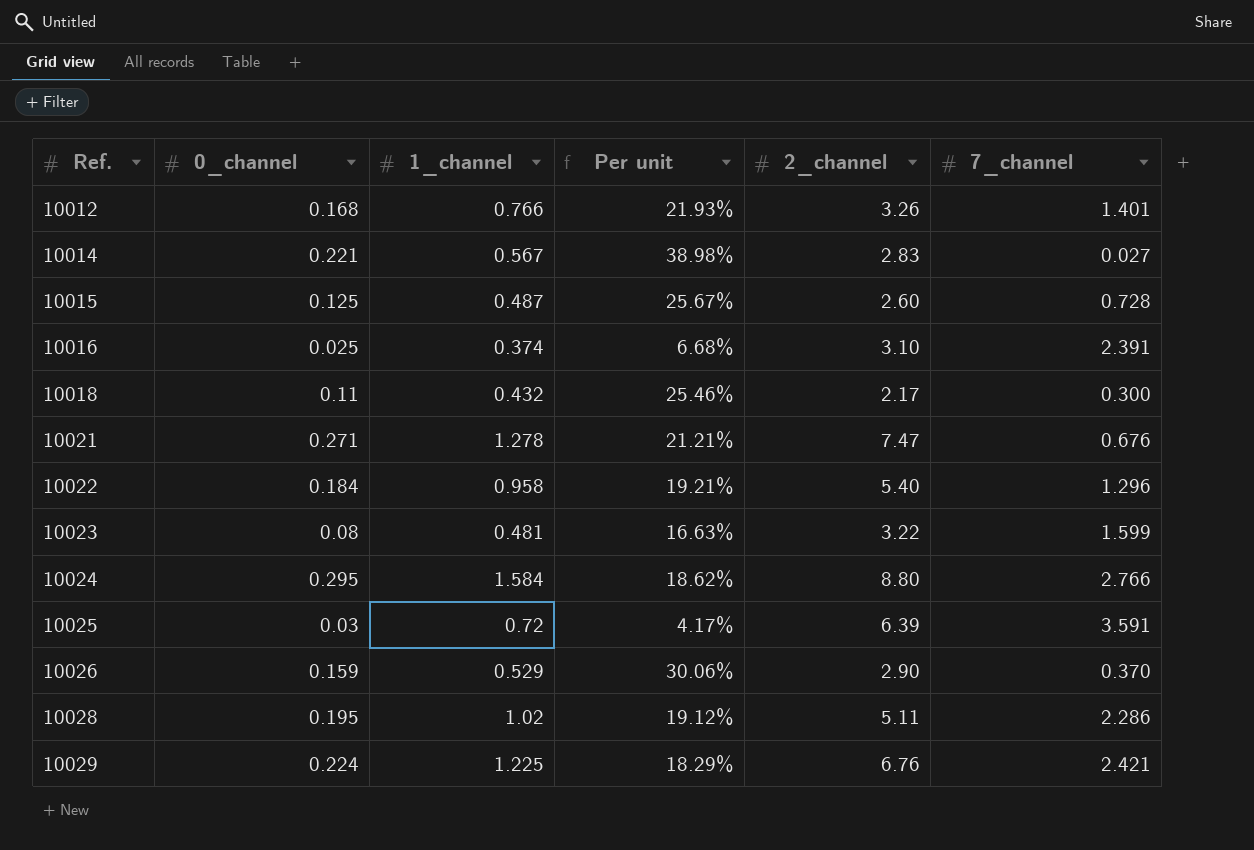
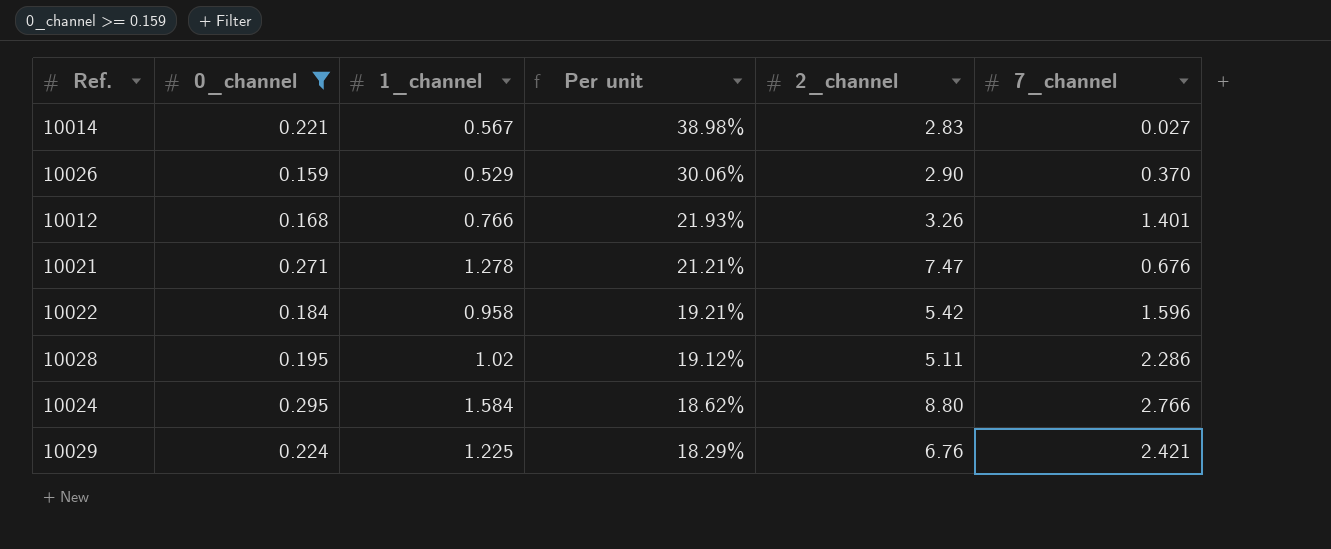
filter: none -> 0_channel >= 0.159
row order: Ref. ascending -> Per unit descending
10022 | 2_channel: 5.40 -> 5.42
10022 | 7_channel: 1.296 -> 1.596

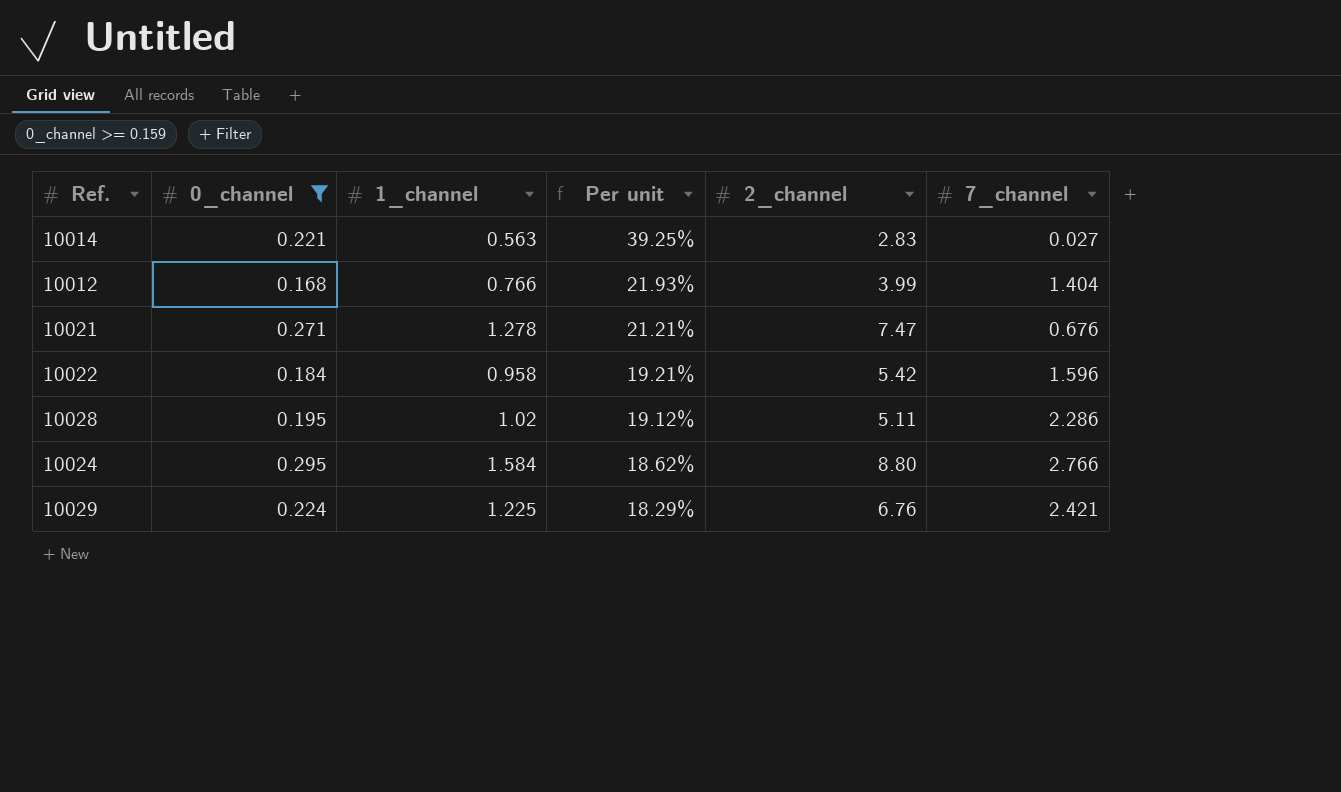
row 10026: 0.159 | 0.529 | 30.06% | 2.90 | 0.370 -> none
10014 | 1_channel: 0.567 -> 0.563
10014 | Per unit: 38.98% -> 39.25%
10012 | 2_channel: 3.26 -> 3.99
10012 | 7_channel: 1.401 -> 1.404

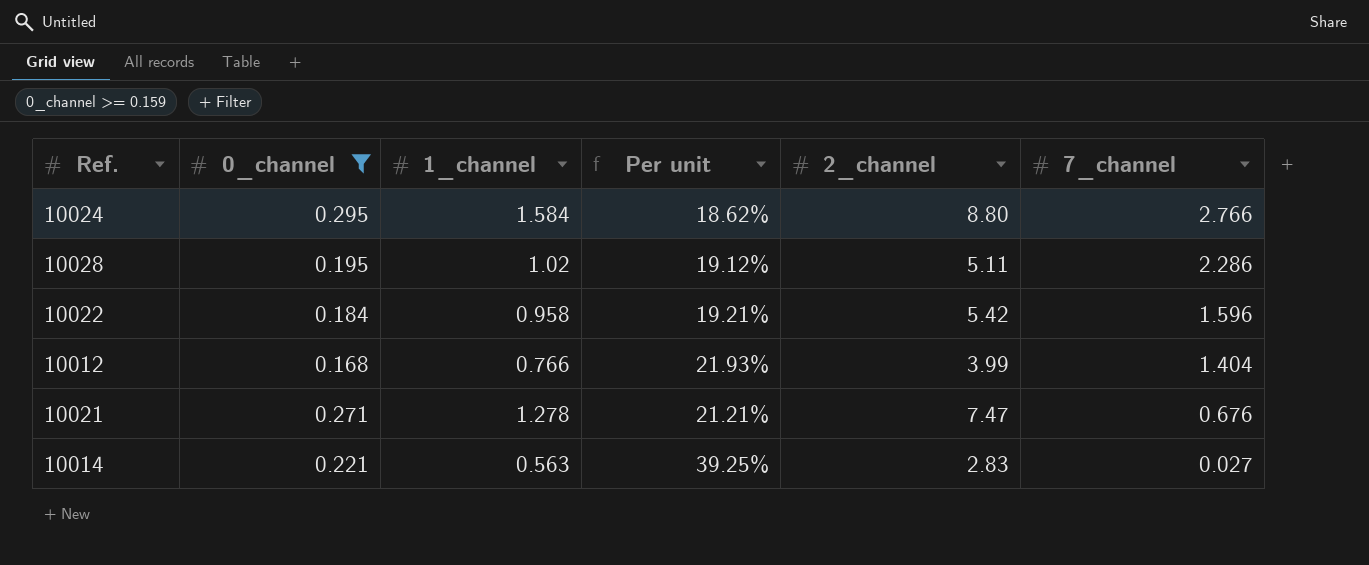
row order: Per unit descending -> 7_channel descending
row 10029: 0.224 | 1.225 | 18.29% | 6.76 | 2.421 -> none

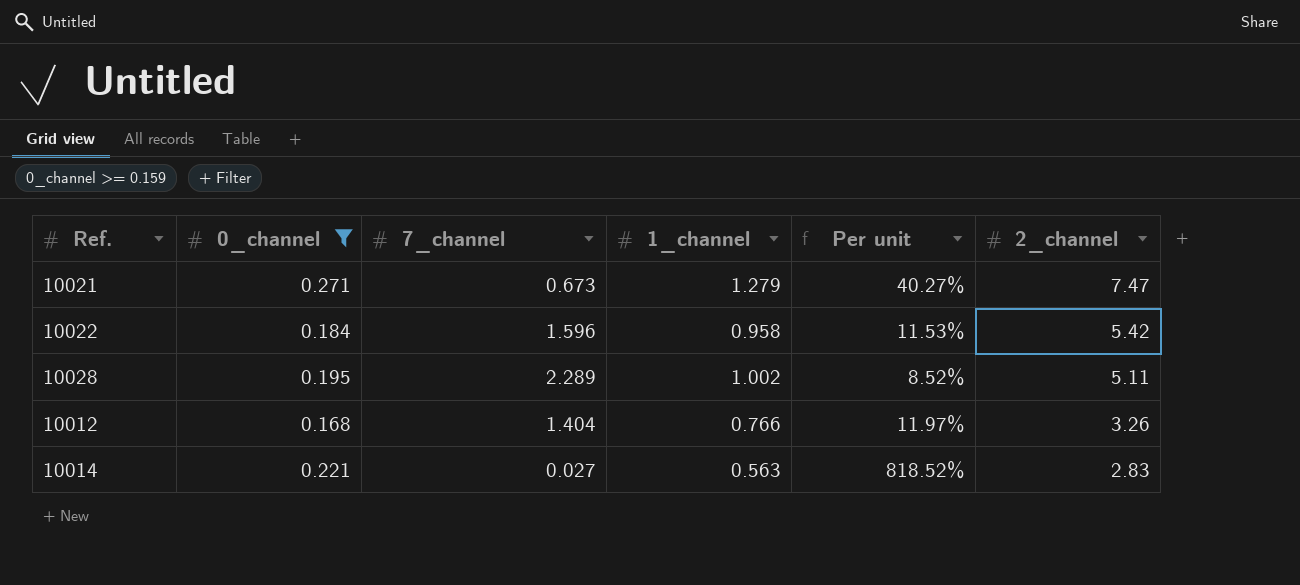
row order: 7_channel descending -> 2_channel descending
column 7_channel | position: 6 -> 3
column Per unit | formula: [0_channel] / [1_channel] -> [0_channel] / [7_channel]
row 10024: 0.295 | 1.584 | 18.62% | 8.80 | 2.766 -> none
10021 | 7_channel: 0.676 -> 0.673
10021 | 1_channel: 1.278 -> 1.279
10028 | 7_channel: 2.286 -> 2.289
10028 | 1_channel: 1.02 -> 1.002
10012 | 2_channel: 3.99 -> 3.26

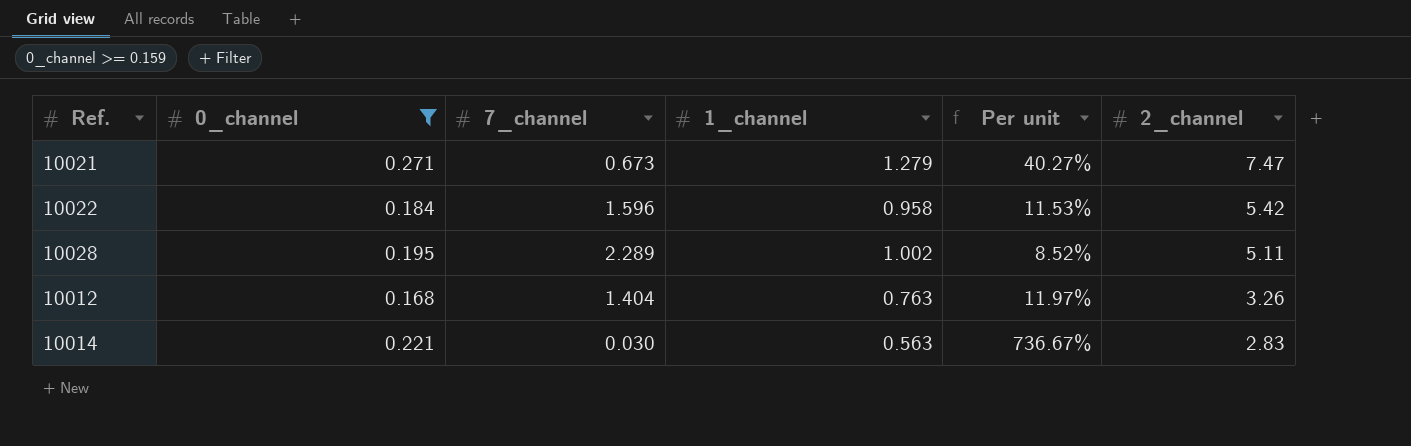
10012 | 1_channel: 0.766 -> 0.763
10014 | 7_channel: 0.027 -> 0.030
10014 | Per unit: 818.52% -> 736.67%

